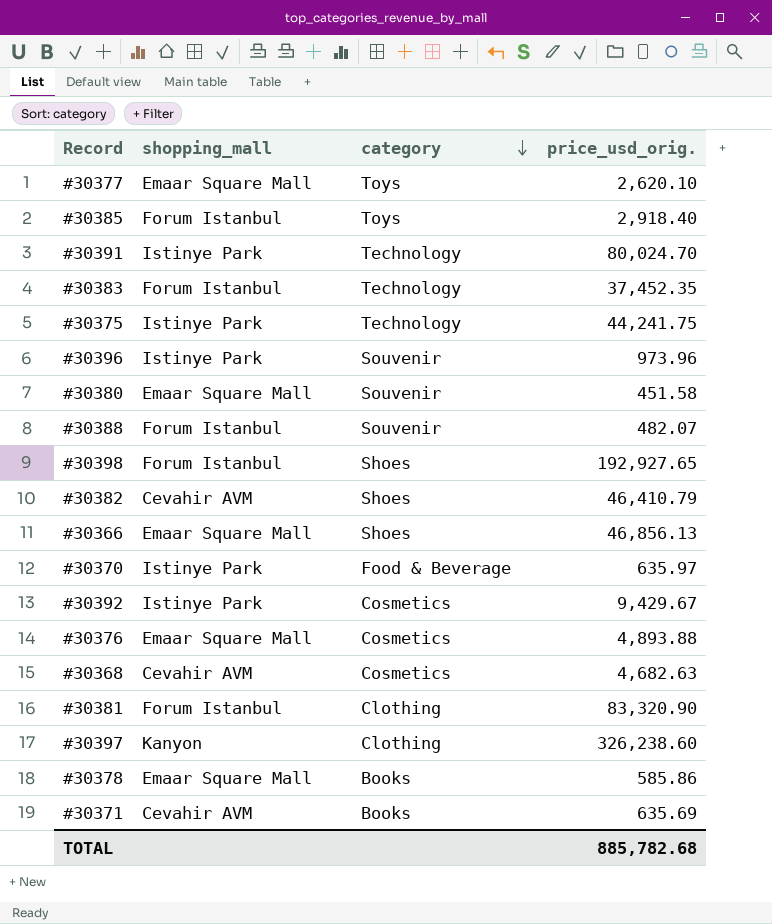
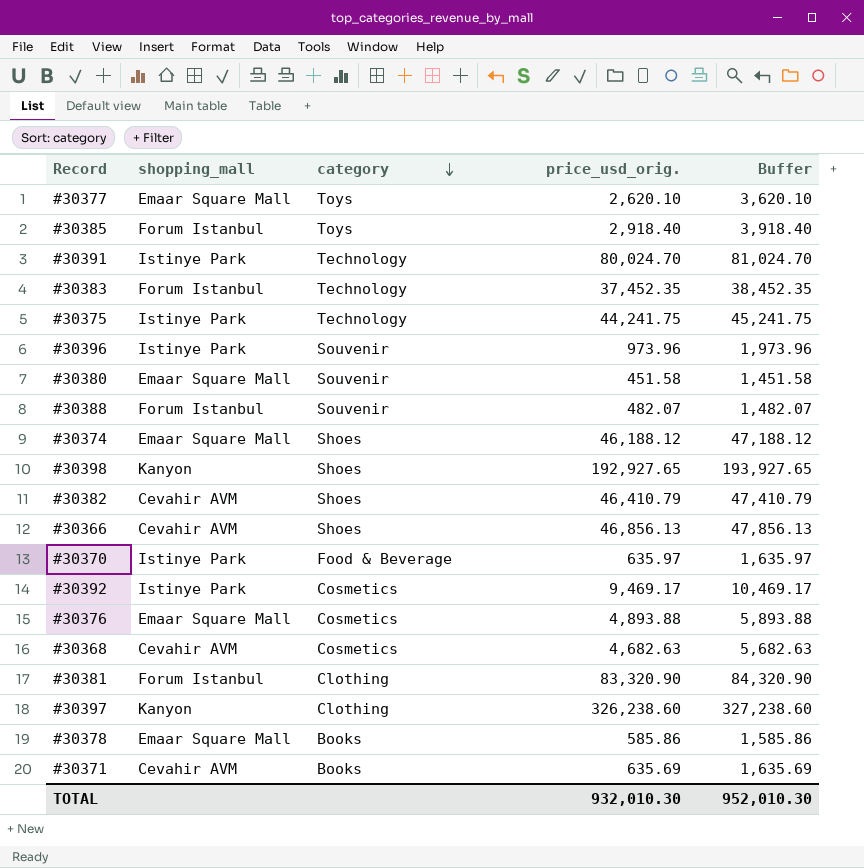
column Buffer | formula: none -> [price_usd_orig.] + 1000
row #30374: none -> Emaar Square Mall | Shoes | 46,188.12 | 47,188.12
#30398 | shopping_mall: Forum Istanbul -> Kanyon
#30366 | shopping_mall: Emaar Square Mall -> Cevahir AVM
#30392 | price_usd_orig.: 9,429.67 -> 9,469.17
TOTAL | price_usd_orig.: 885,782.68 -> 932,010.30

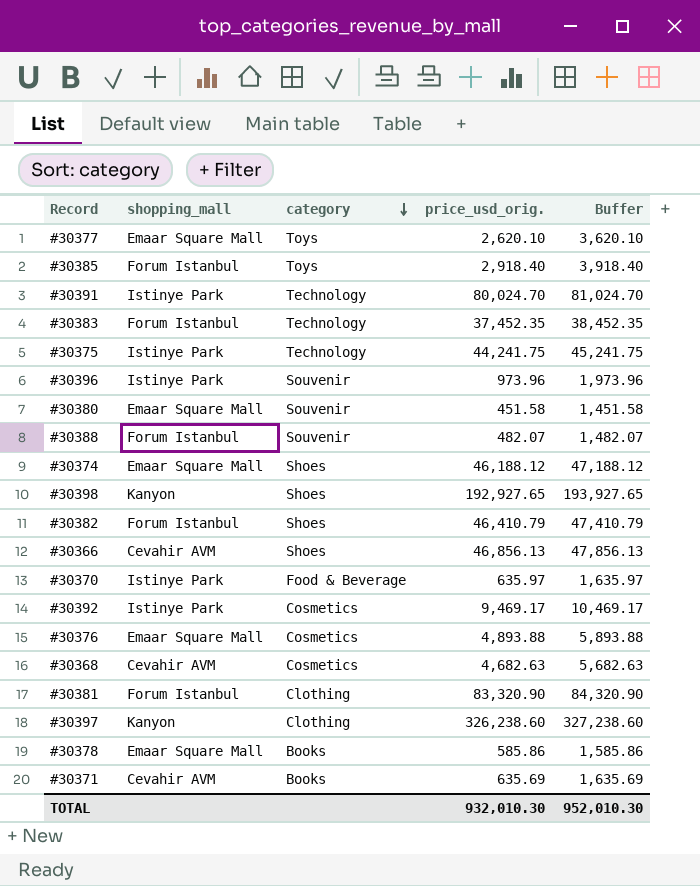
#30382 | shopping_mall: Cevahir AVM -> Forum Istanbul

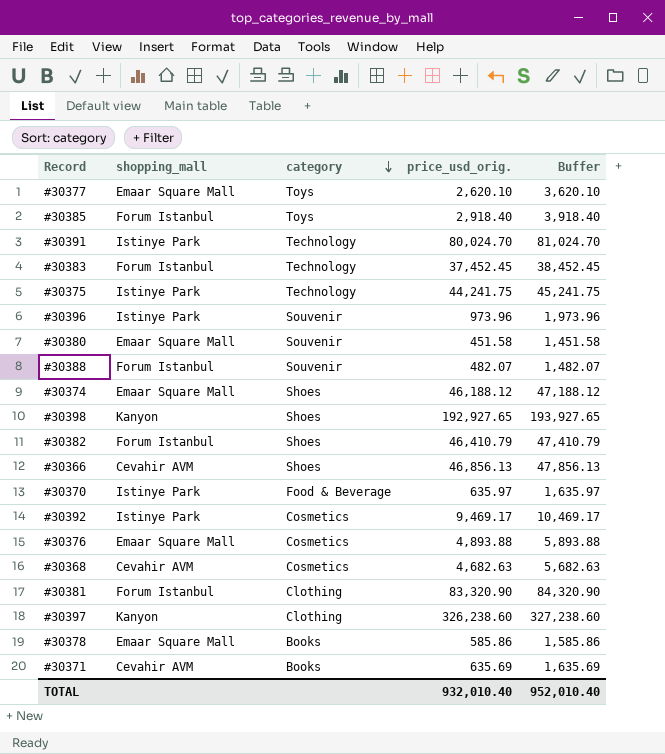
#30383 | price_usd_orig.: 37,452.35 -> 37,452.45
#30383 | Buffer: 38,452.35 -> 38,452.45
TOTAL | price_usd_orig.: 932,010.30 -> 932,010.40
TOTAL | Buffer: 952,010.30 -> 952,010.40

